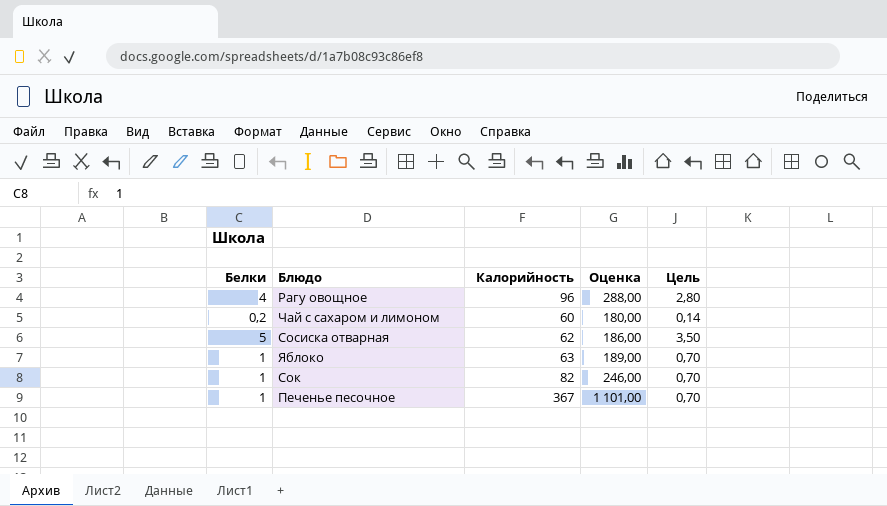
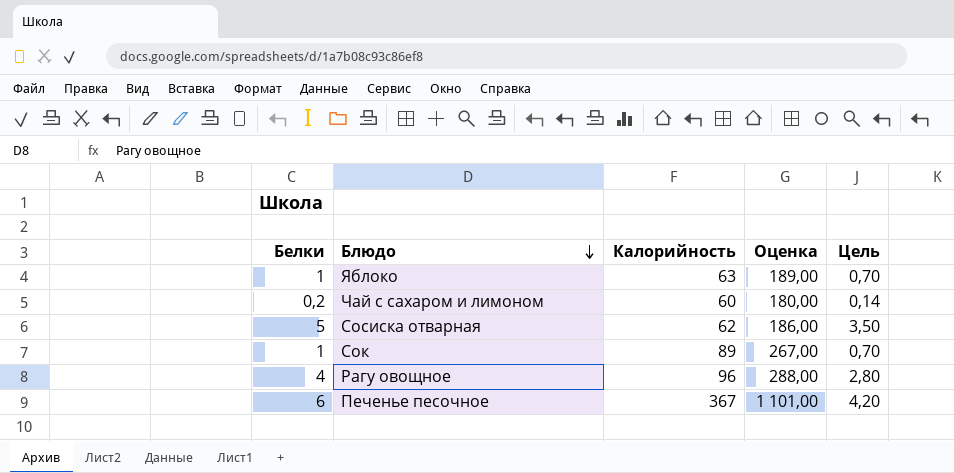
row order: none -> Блюдо descending
Сок | Калорийность: 82 -> 89
Сок | Оценка: 246,00 -> 267,00
Печенье песочное | Белки: 1 -> 6
Печенье песочное | Цель: 0,70 -> 4,20

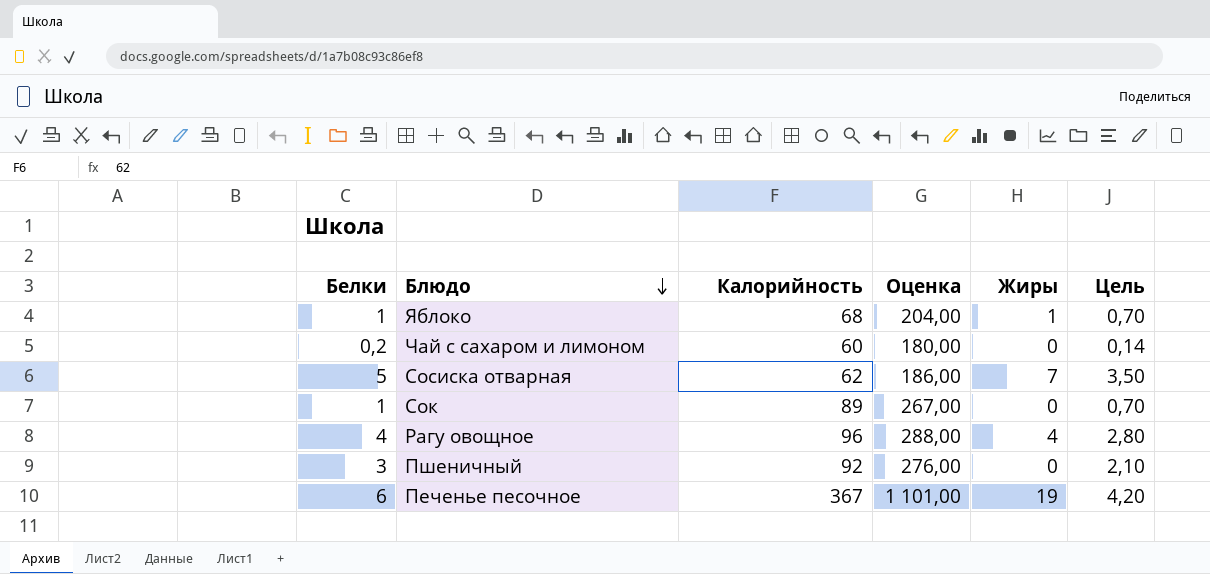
column Жиры | position: none -> 5
Яблоко | Калорийность: 63 -> 68
Яблоко | Оценка: 189,00 -> 204,00
row Пшеничный: none -> 3 | 92 | 276,00 | 0 | 2,10

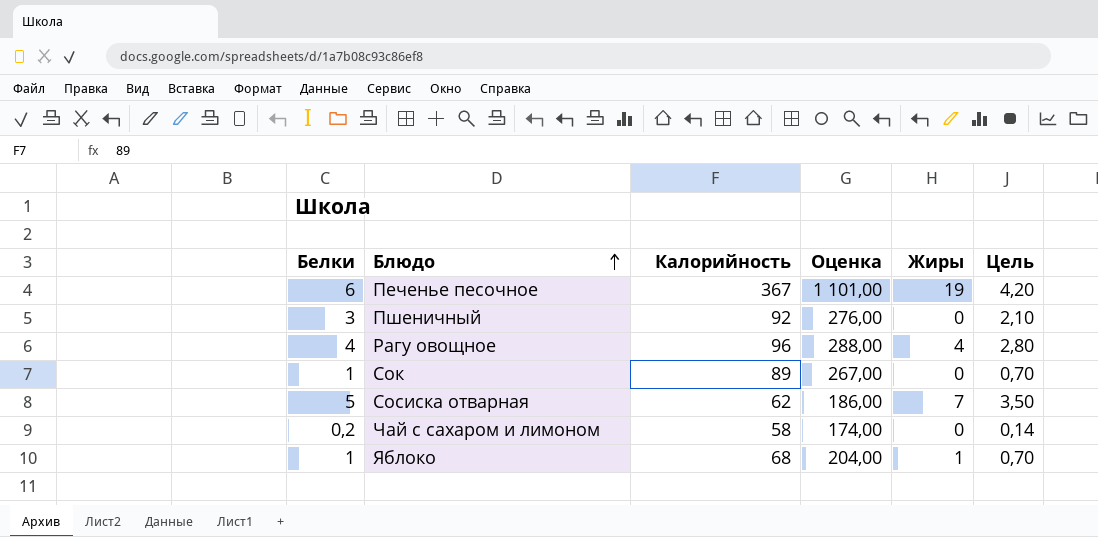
row order: Блюдо descending -> Блюдо ascending
Чай с сахаром и лимоном | Калорийность: 60 -> 58
Чай с сахаром и лимоном | Оценка: 180,00 -> 174,00

